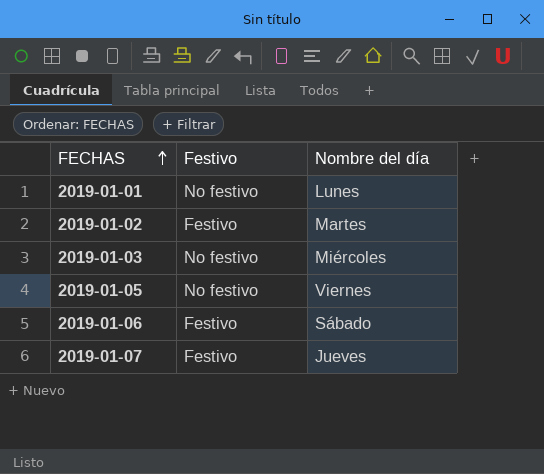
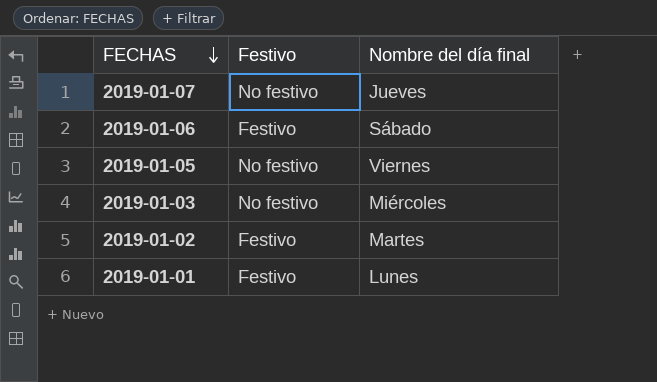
row order: FECHAS ascending -> FECHAS descending
column name: Nombre del día -> Nombre del día final
2019-01-07 | Festivo: Festivo -> No festivo
2019-01-01 | Festivo: No festivo -> Festivo

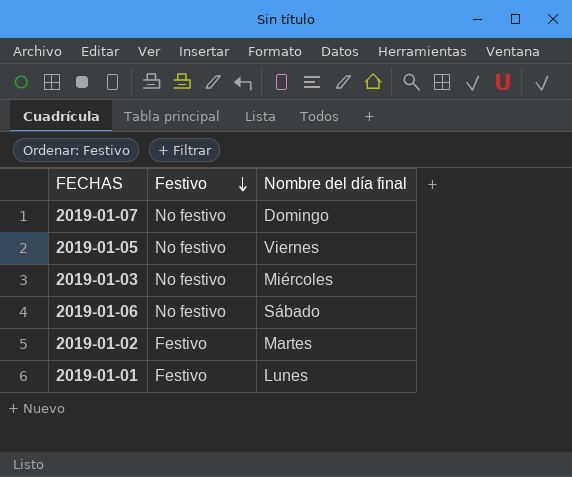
row order: FECHAS descending -> Festivo descending
2019-01-07 | Nombre del día final: Jueves -> Domingo
2019-01-06 | Festivo: Festivo -> No festivo

